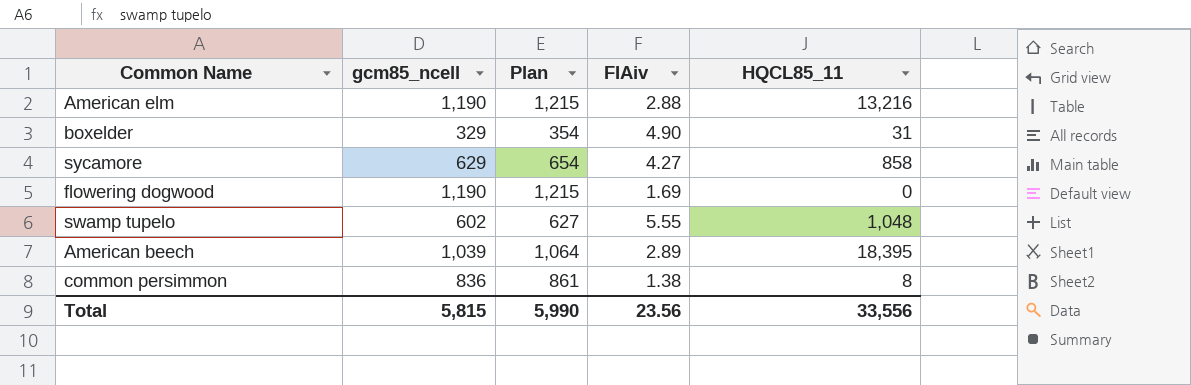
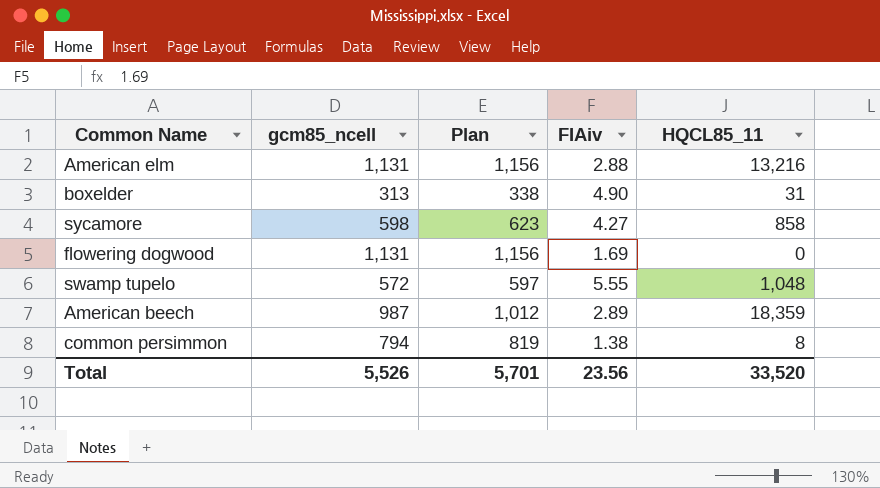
American elm | gcm85_ncell: 1,190 -> 1,131
American elm | Plan: 1,215 -> 1,156
boxelder | gcm85_ncell: 329 -> 313
boxelder | Plan: 354 -> 338
sycamore | gcm85_ncell: 629 -> 598
sycamore | Plan: 654 -> 623
flowering dogwood | gcm85_ncell: 1,190 -> 1,131
flowering dogwood | Plan: 1,215 -> 1,156
swamp tupelo | gcm85_ncell: 602 -> 572
swamp tupelo | Plan: 627 -> 597
American beech | gcm85_ncell: 1,039 -> 987
American beech | Plan: 1,064 -> 1,012
American beech | HQCL85_11: 18,395 -> 18,359
common persimmon | gcm85_ncell: 836 -> 794
common persimmon | Plan: 861 -> 819
Total | gcm85_ncell: 5,815 -> 5,526
Total | Plan: 5,990 -> 5,701
Total | HQCL85_11: 33,556 -> 33,520

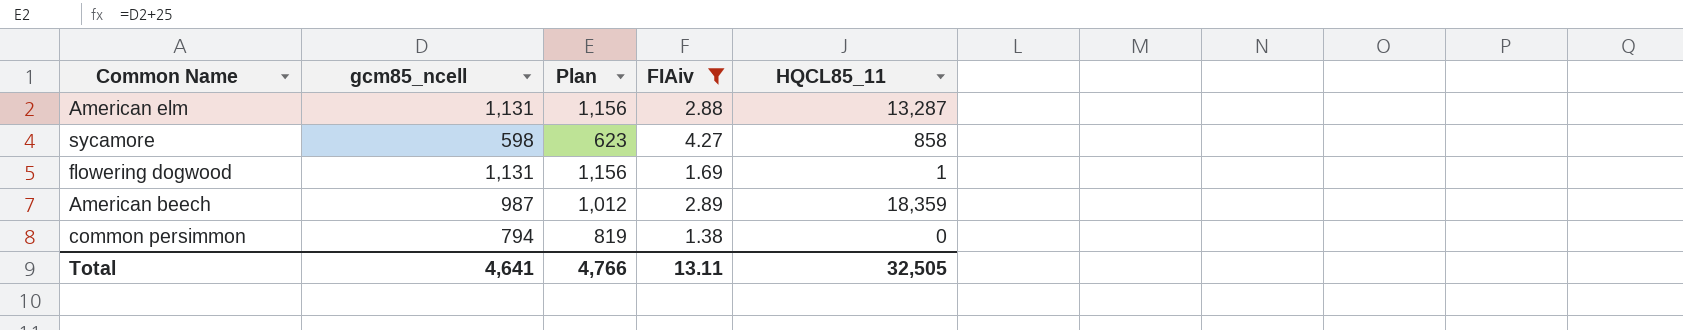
filter: none -> FIAiv <= 4.27
American elm | HQCL85_11: 13,216 -> 13,287
flowering dogwood | HQCL85_11: 0 -> 1
common persimmon | HQCL85_11: 8 -> 0
Total | gcm85_ncell: 5,526 -> 4,641
Total | Plan: 5,701 -> 4,766
Total | FIAiv: 23.56 -> 13.11
Total | HQCL85_11: 33,520 -> 32,505

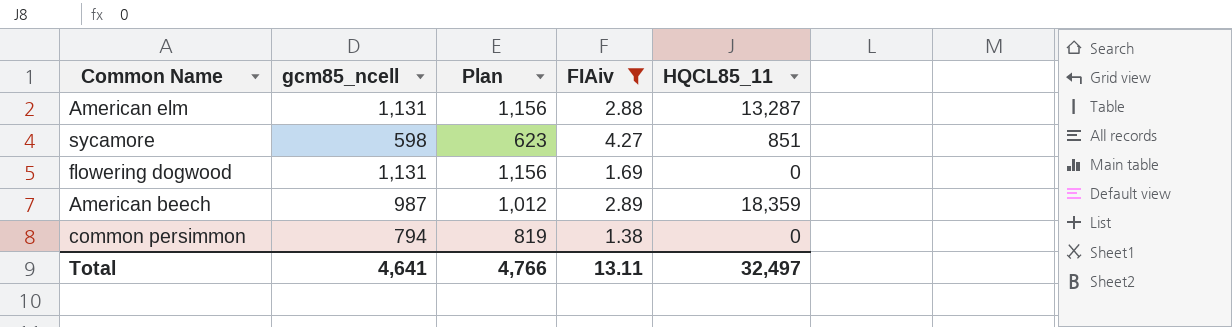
sycamore | HQCL85_11: 858 -> 851
flowering dogwood | HQCL85_11: 1 -> 0
Total | HQCL85_11: 32,505 -> 32,497

